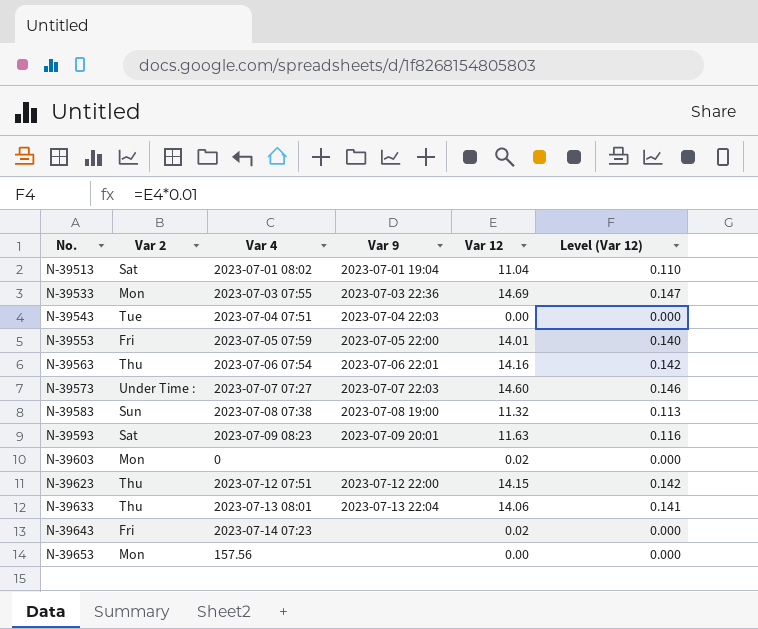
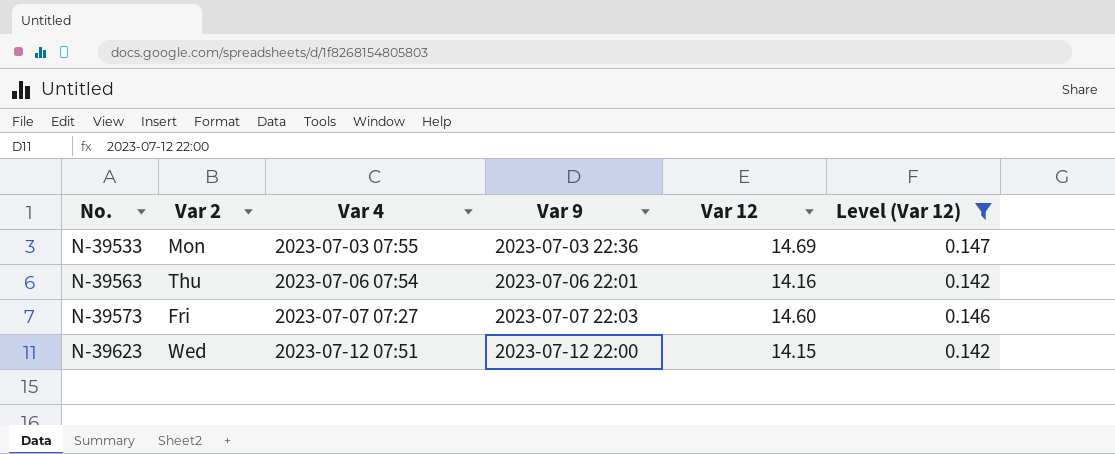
filter: none -> Level (Var 12) >= 0.142
N-39573 | Var 2: Under Time : -> Fri
N-39623 | Var 2: Thu -> Wed

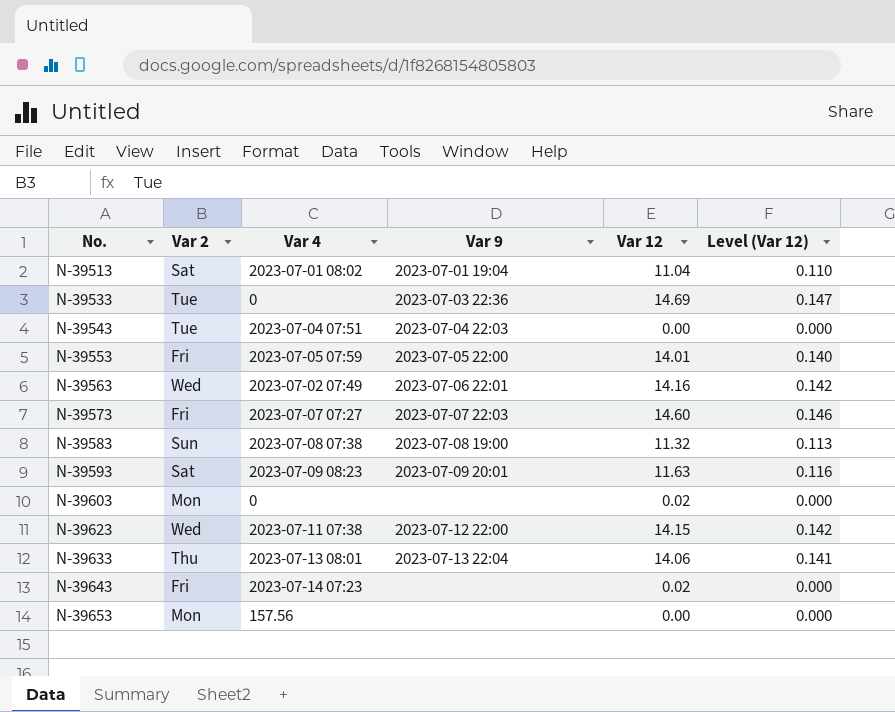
filter: Level (Var 12) >= 0.142 -> none
N-39533 | Var 2: Mon -> Tue
N-39533 | Var 4: 2023-07-03 07:55 -> 0
N-39563 | Var 2: Thu -> Wed
N-39563 | Var 4: 2023-07-06 07:54 -> 2023-07-02 07:49
N-39623 | Var 4: 2023-07-12 07:51 -> 2023-07-11 07:38

